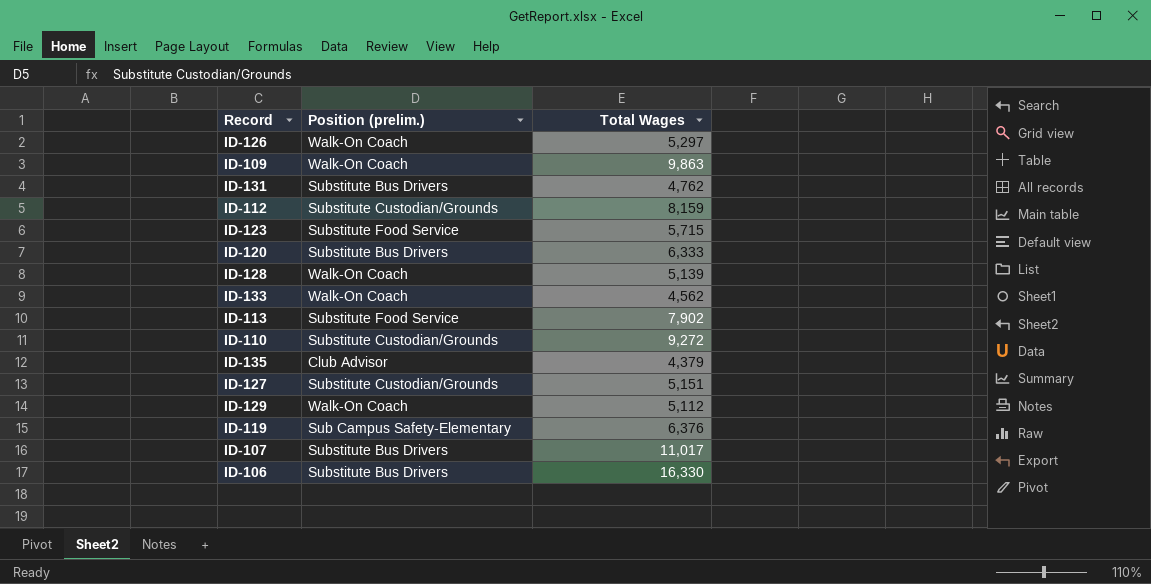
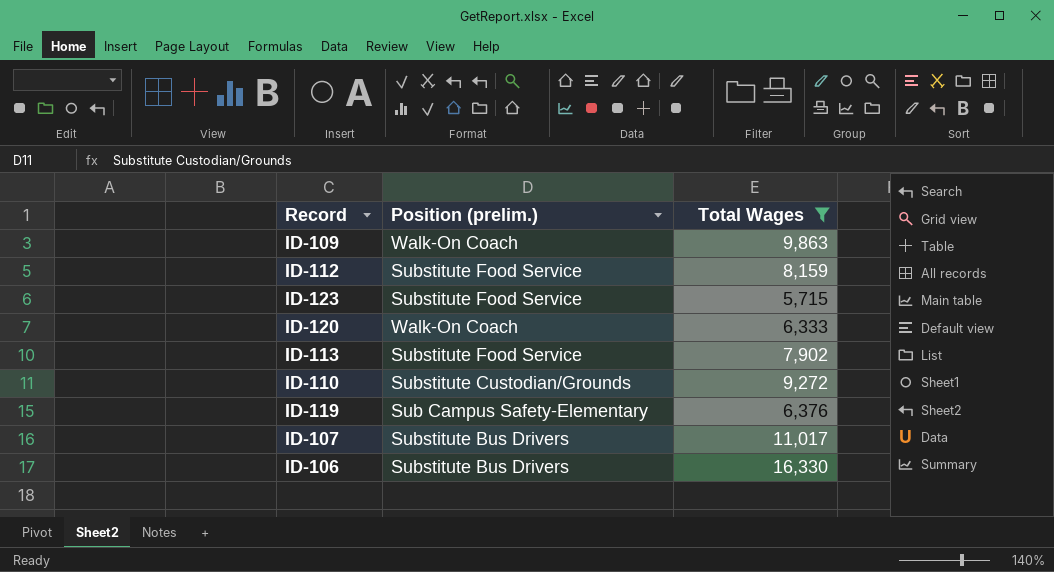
filter: none -> Total Wages >= 5,715
ID-112 | Position (prelim.): Substitute Custodian/Grounds -> Substitute Food Service
ID-120 | Position (prelim.): Substitute Bus Drivers -> Walk-On Coach

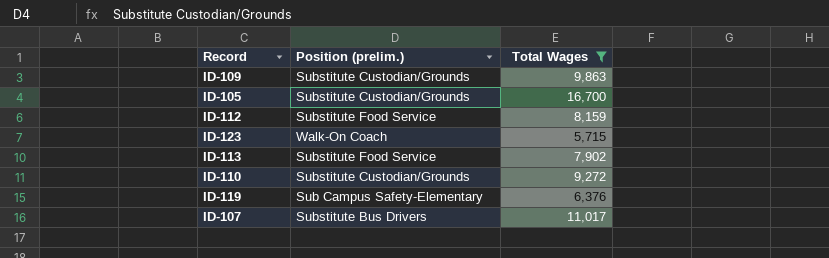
row ID-120: Walk-On Coach | 6,333 -> none
row ID-106: Substitute Bus Drivers | 16,330 -> none
ID-109 | Position (prelim.): Walk-On Coach -> Substitute Custodian/Grounds
row ID-105: none -> Substitute Custodian/Grounds | 16,700
ID-123 | Position (prelim.): Substitute Food Service -> Walk-On Coach

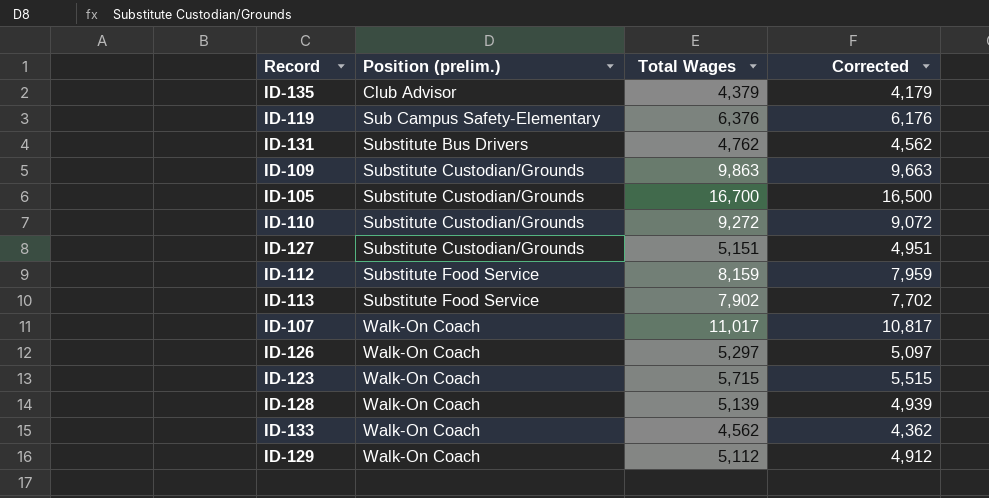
filter: Total Wages >= 5,715 -> none
row order: none -> Position (prelim.) ascending
column Corrected | formula: none -> [Total Wages] - 200
ID-107 | Position (prelim.): Substitute Bus Drivers -> Walk-On Coach

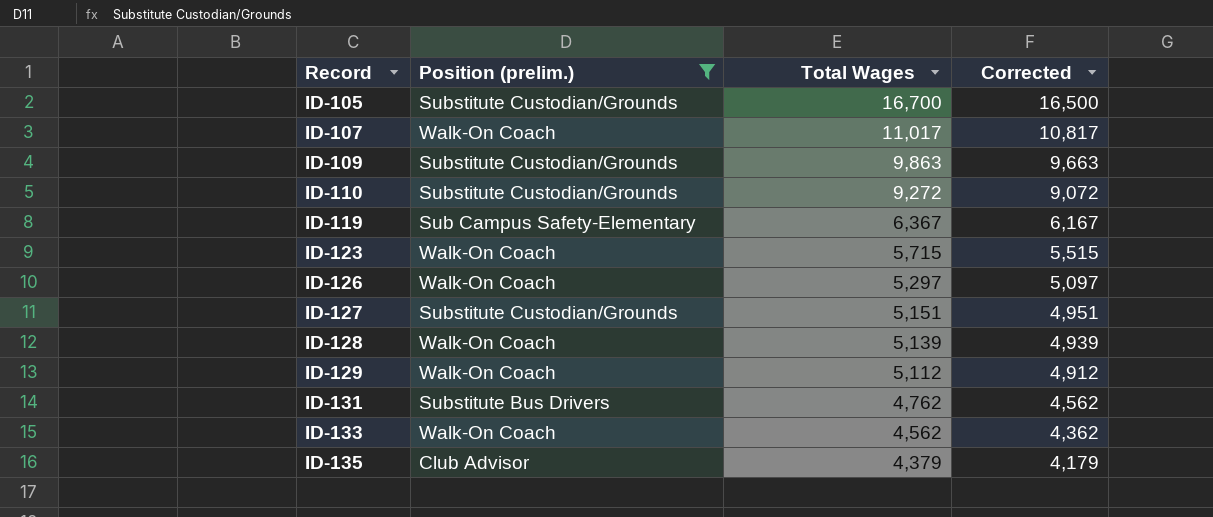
filter: none -> Position (prelim.) != Substitute Food Service
row order: Position (prelim.) ascending -> Record ascending
ID-119 | Total Wages: 6,376 -> 6,367
ID-119 | Corrected: 6,176 -> 6,167

